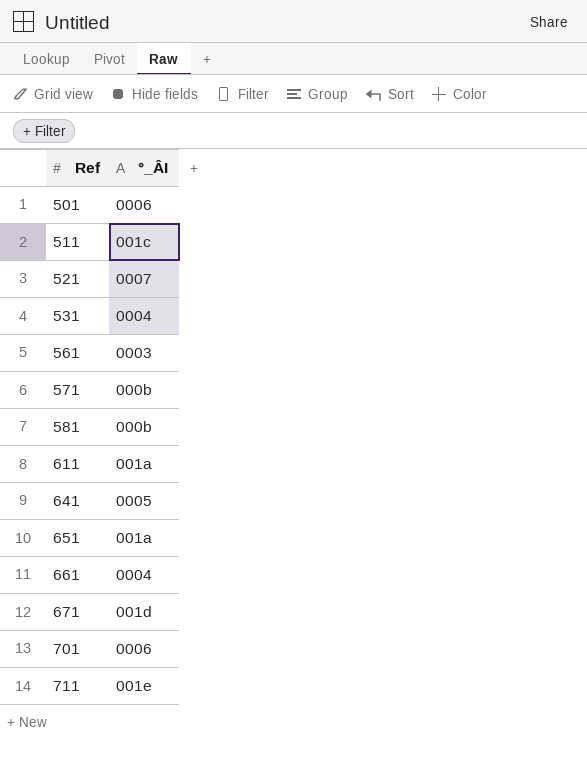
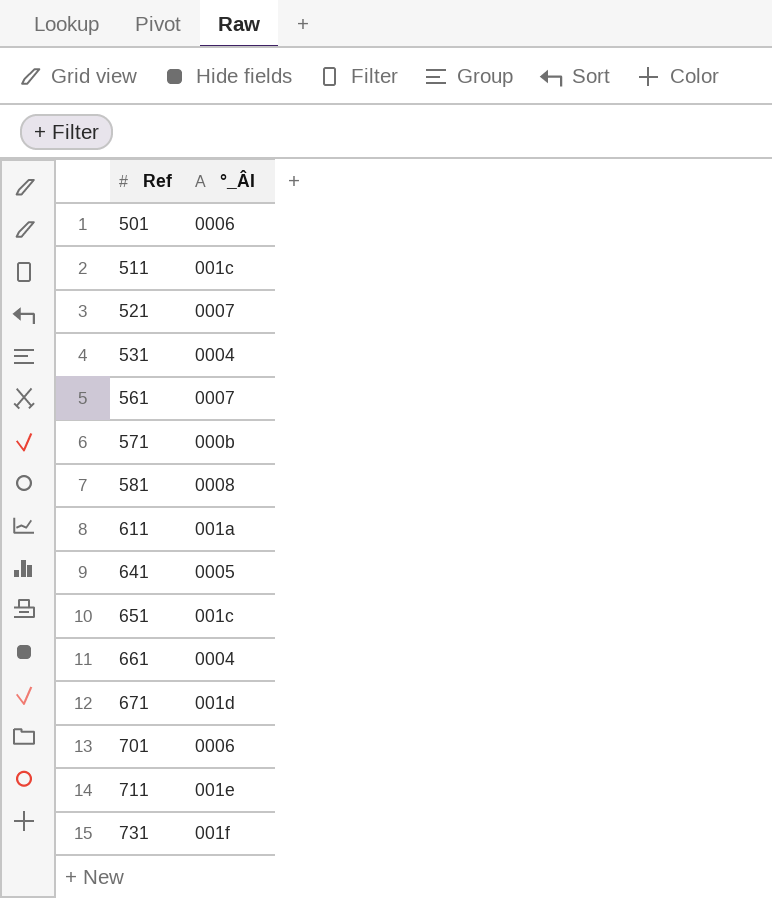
561 | °_ÂI: 0003 -> 0007
581 | °_ÂI: 000b -> 0008
651 | °_ÂI: 001a -> 001c
row 731: none -> 001f

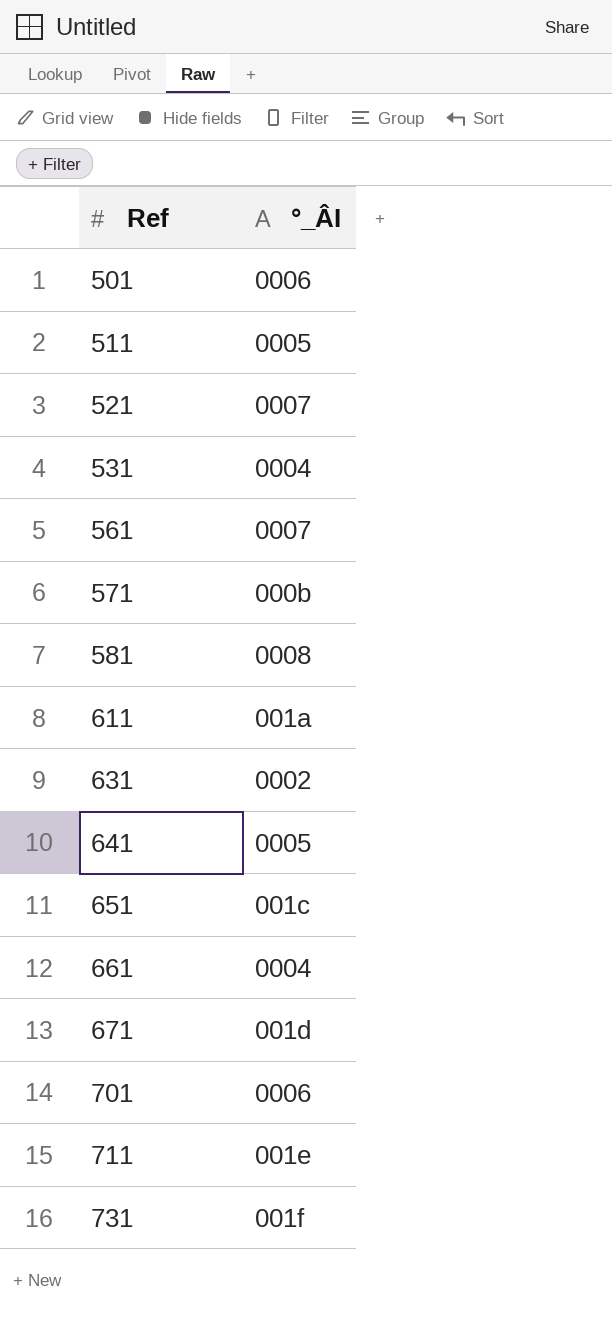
511 | °_ÂI: 001c -> 0005
row 631: none -> 0002

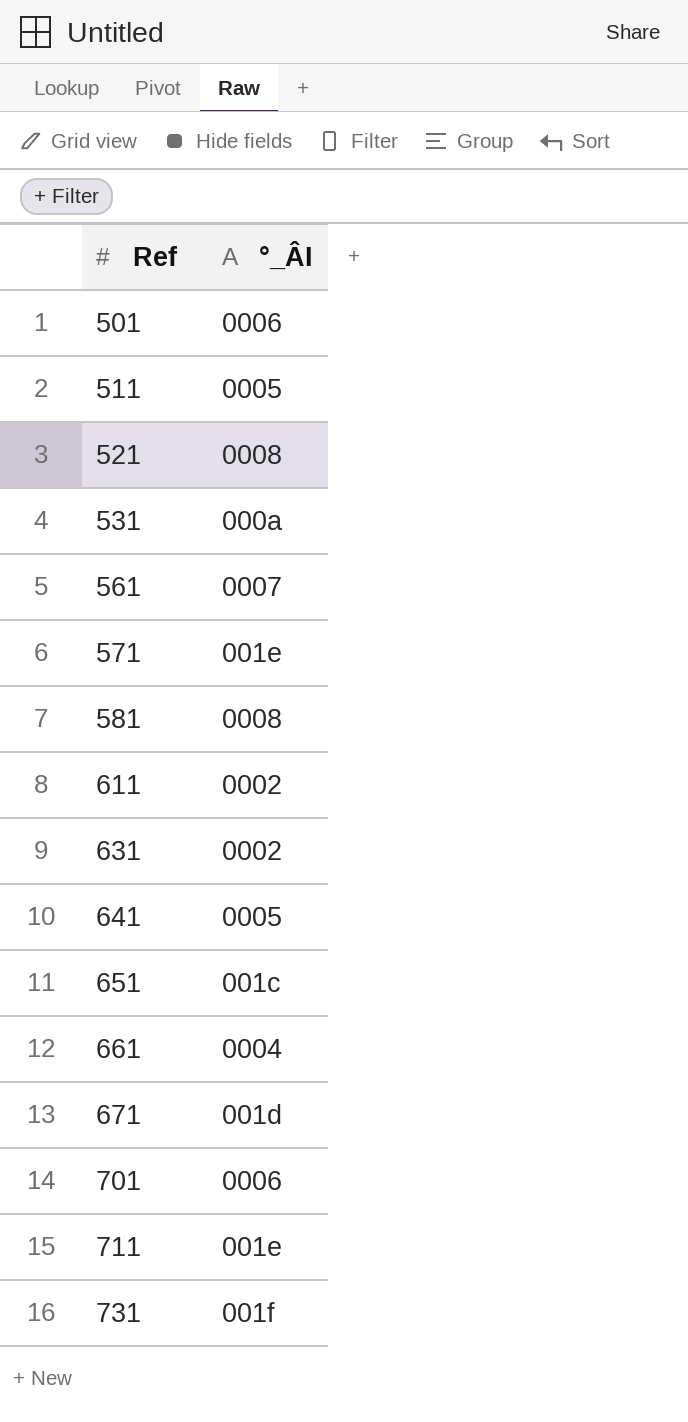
521 | °_ÂI: 0007 -> 0008
531 | °_ÂI: 0004 -> 000a
571 | °_ÂI: 000b -> 001e
611 | °_ÂI: 001a -> 0002

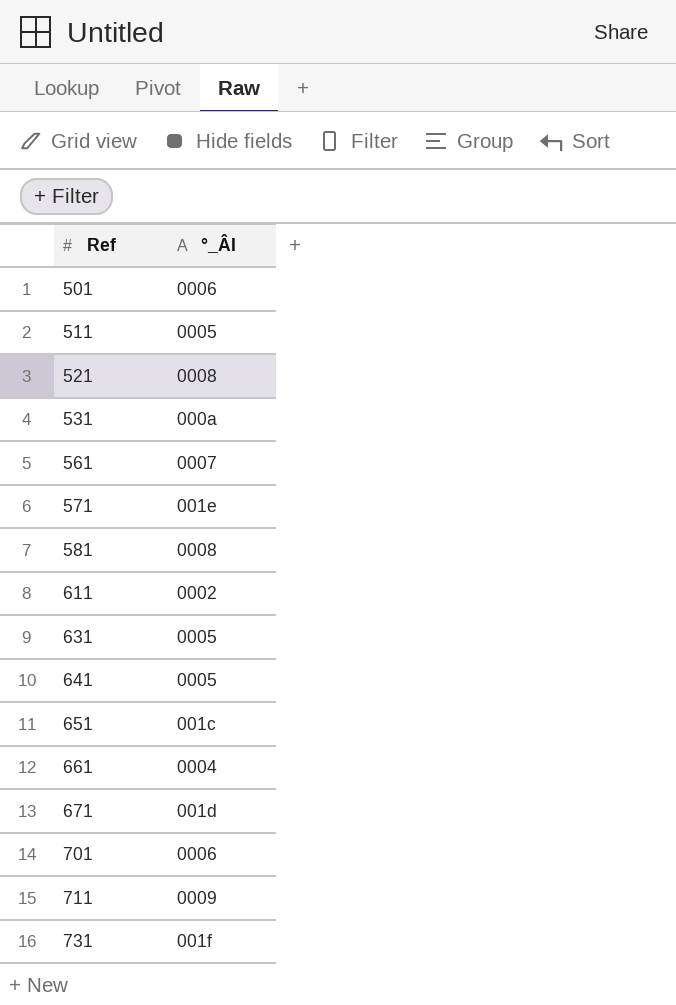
631 | °_ÂI: 0002 -> 0005
711 | °_ÂI: 001e -> 0009

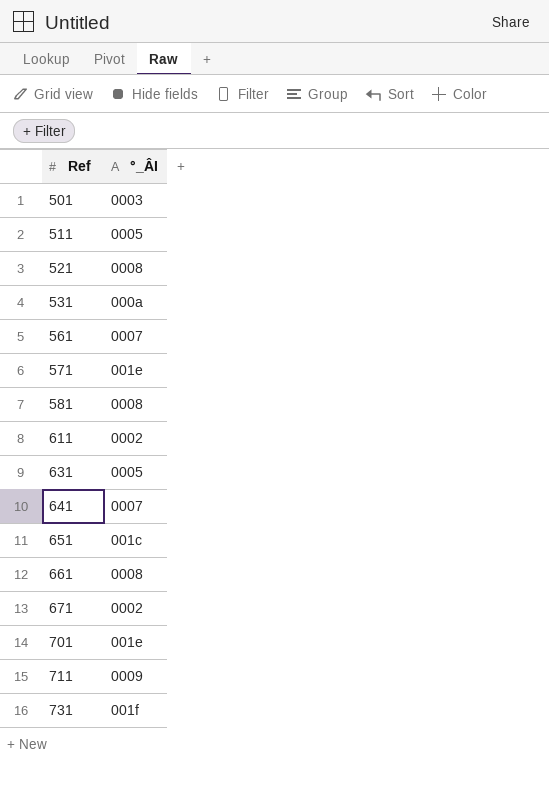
501 | °_ÂI: 0006 -> 0003
641 | °_ÂI: 0005 -> 0007
661 | °_ÂI: 0004 -> 0008
671 | °_ÂI: 001d -> 0002
701 | °_ÂI: 0006 -> 001e

